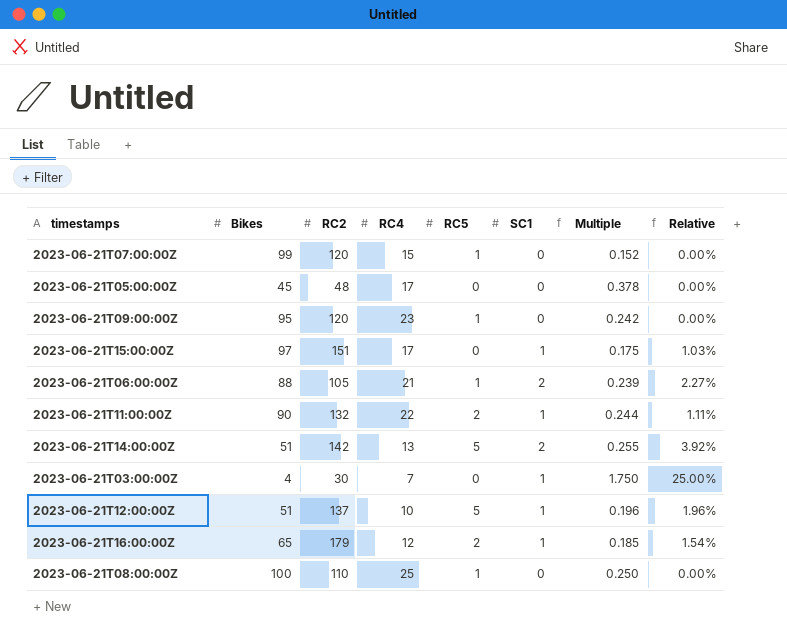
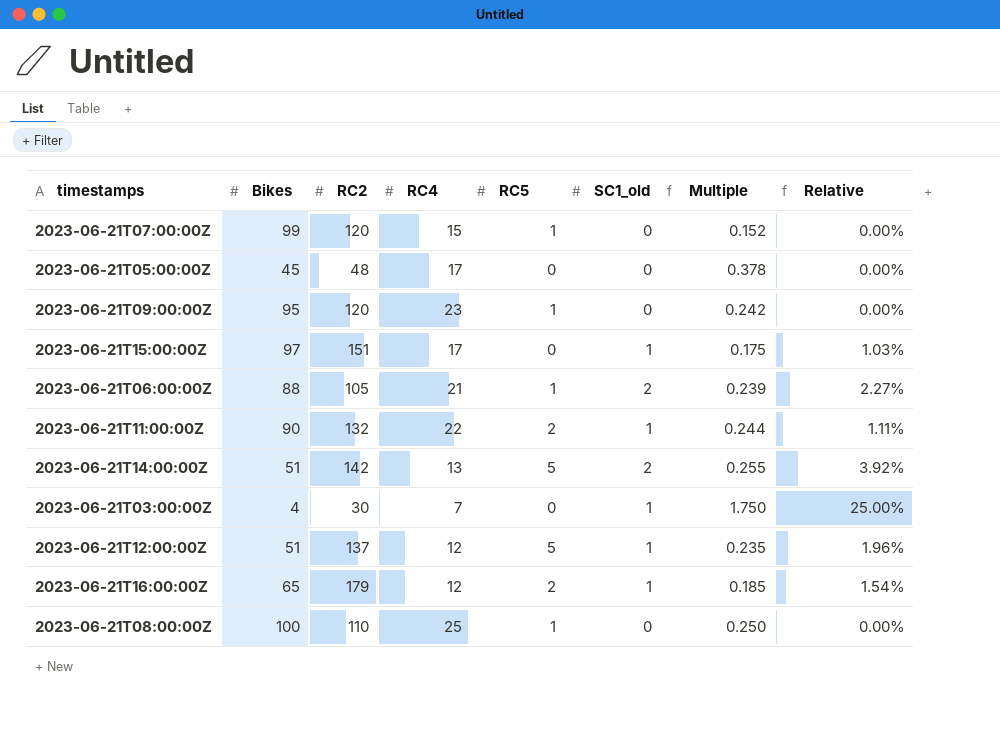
column name: SC1 -> SC1_old
2023-06-21T12:00:00Z | RC4: 10 -> 12
2023-06-21T12:00:00Z | Multiple: 0.196 -> 0.235

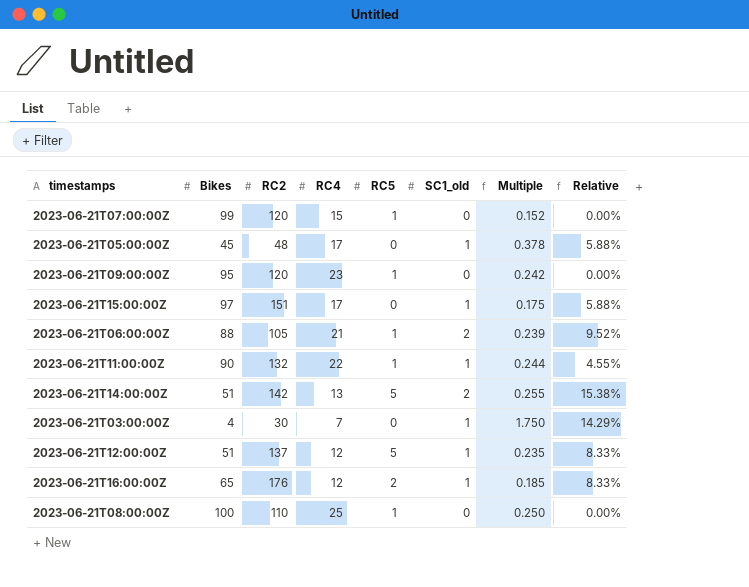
column Relative | formula: [SC1_old] / [Bikes] -> [SC1_old] / [RC4]
2023-06-21T05:00:00Z | SC1_old: 0 -> 1
2023-06-21T11:00:00Z | RC5: 2 -> 1
2023-06-21T16:00:00Z | RC2: 179 -> 176

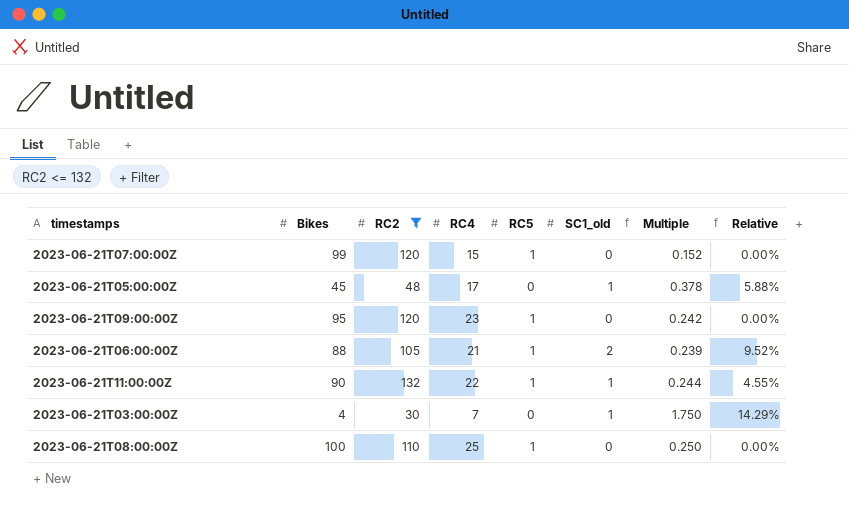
filter: none -> RC2 <= 132

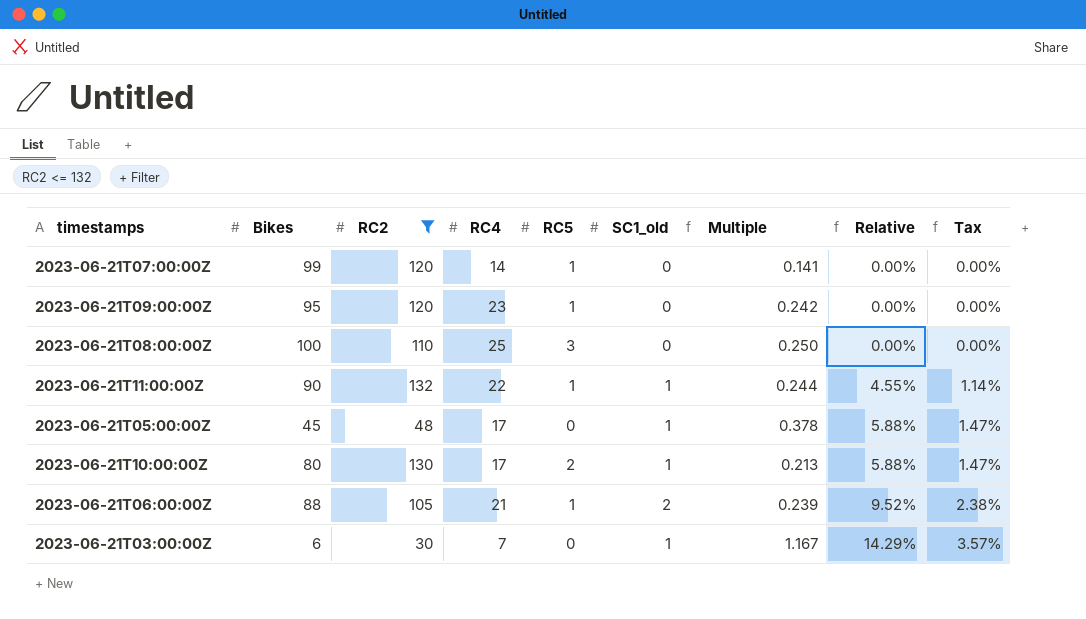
row order: none -> Relative ascending
column Tax | formula: none -> [Relative] * 0.25
2023-06-21T07:00:00Z | RC4: 15 -> 14
2023-06-21T07:00:00Z | Multiple: 0.152 -> 0.141
2023-06-21T08:00:00Z | RC5: 1 -> 3
row 2023-06-21T10:00:00Z: none -> 80 | 130 | 17 | 2 | 1 | 0.213 | 5.88% | 1.47%
2023-06-21T03:00:00Z | Bikes: 4 -> 6
2023-06-21T03:00:00Z | Multiple: 1.750 -> 1.167

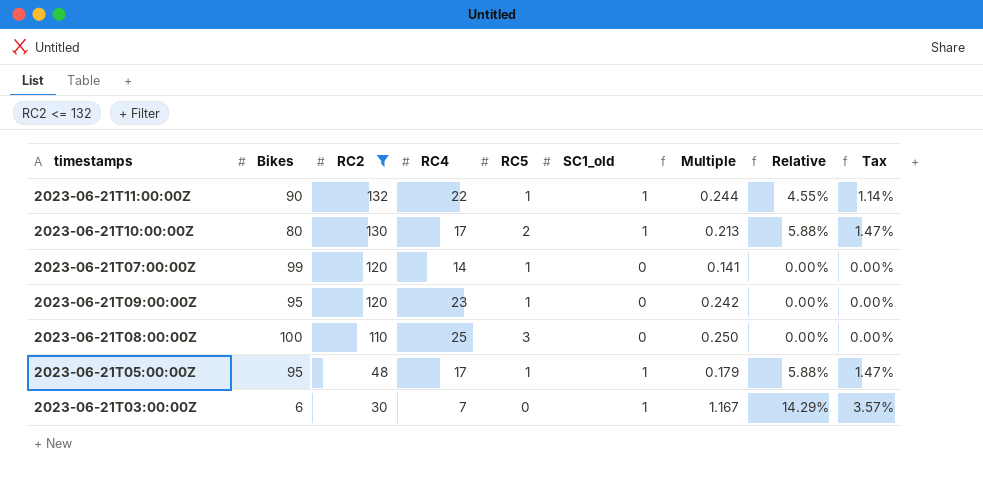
row order: Relative ascending -> RC2 descending
row 2023-06-21T06:00:00Z: 88 | 105 | 21 | 1 | 2 | 0.239 | 9.52% | 2.38% -> none
2023-06-21T05:00:00Z | Bikes: 45 -> 95
2023-06-21T05:00:00Z | RC5: 0 -> 1
2023-06-21T05:00:00Z | Multiple: 0.378 -> 0.179

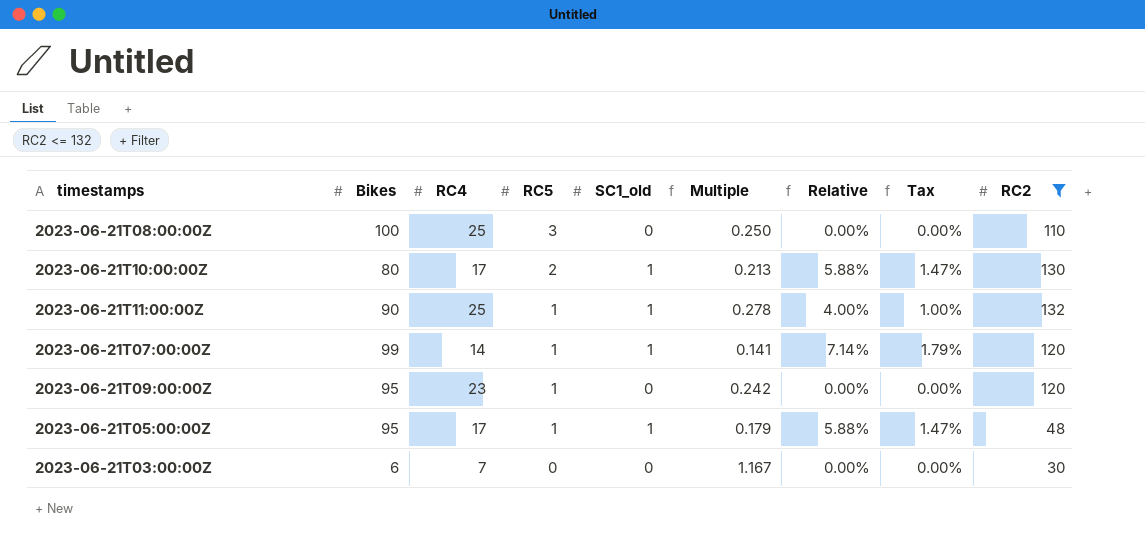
row order: RC2 descending -> RC5 descending
column RC2 | position: 3 -> 9
2023-06-21T11:00:00Z | RC4: 22 -> 25
2023-06-21T11:00:00Z | Multiple: 0.244 -> 0.278
2023-06-21T11:00:00Z | Relative: 4.55% -> 4.00%
2023-06-21T11:00:00Z | Tax: 1.14% -> 1.00%
2023-06-21T07:00:00Z | SC1_old: 0 -> 1
2023-06-21T07:00:00Z | Relative: 0.00% -> 7.14%
2023-06-21T07:00:00Z | Tax: 0.00% -> 1.79%
2023-06-21T03:00:00Z | SC1_old: 1 -> 0
2023-06-21T03:00:00Z | Relative: 14.29% -> 0.00%
2023-06-21T03:00:00Z | Tax: 3.57% -> 0.00%

